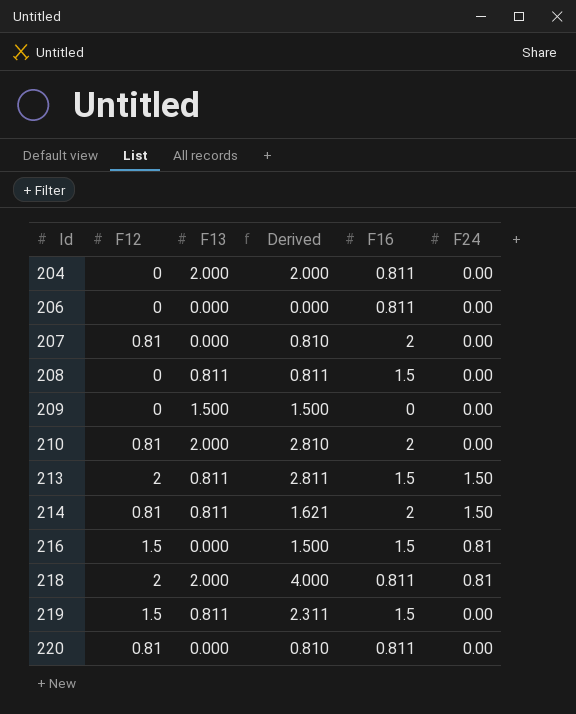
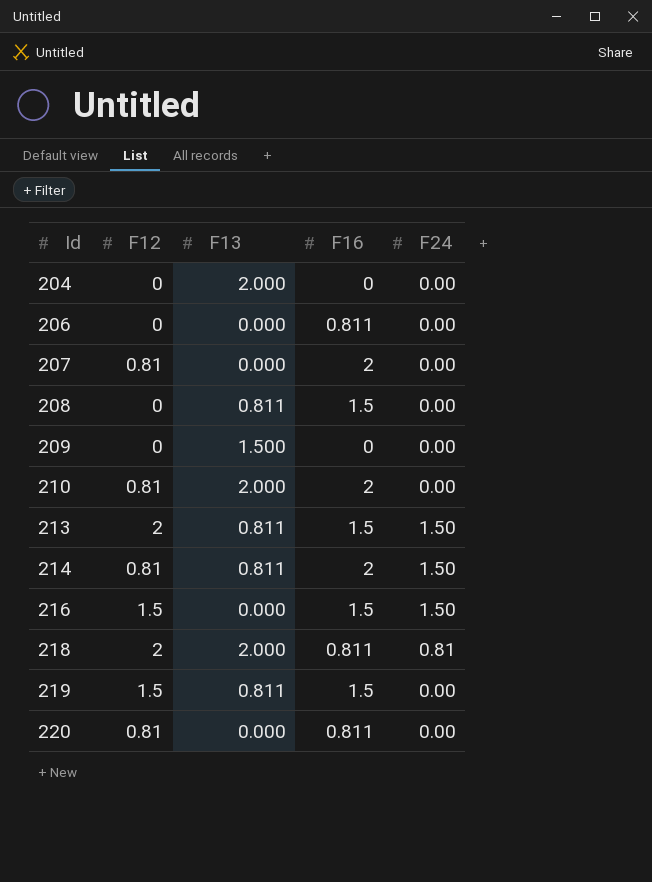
column Derived | formula: [F12] + [F13] -> none
204 | F16: 0.811 -> 0
216 | F24: 0.81 -> 1.50

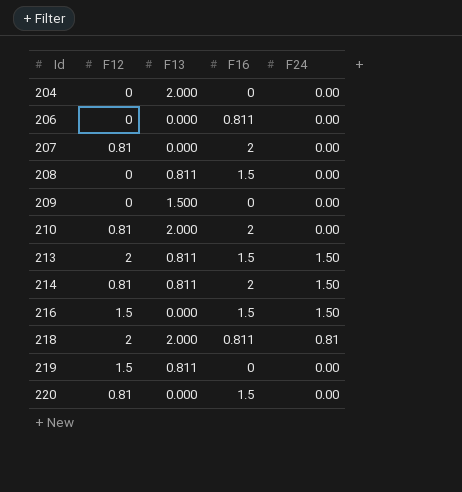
219 | F16: 1.5 -> 0
220 | F16: 0.811 -> 1.5

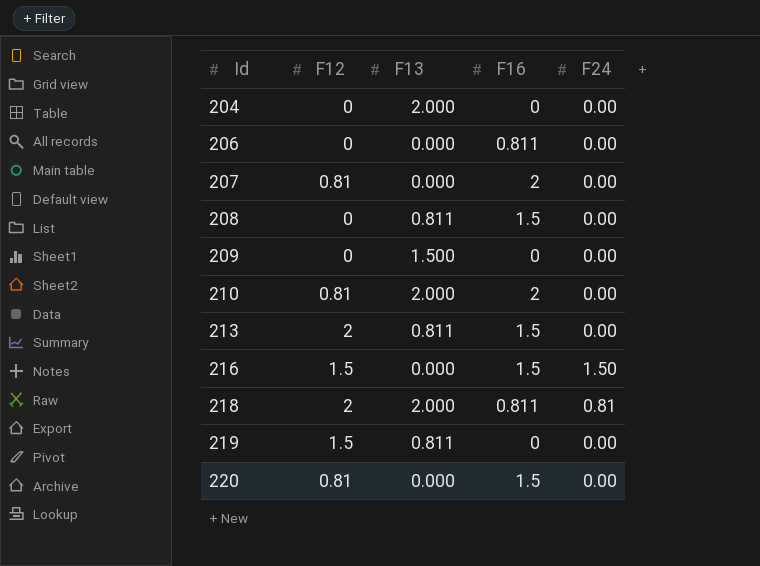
row 214: 0.81 | 0.811 | 2 | 1.50 -> none
213 | F24: 1.50 -> 0.00

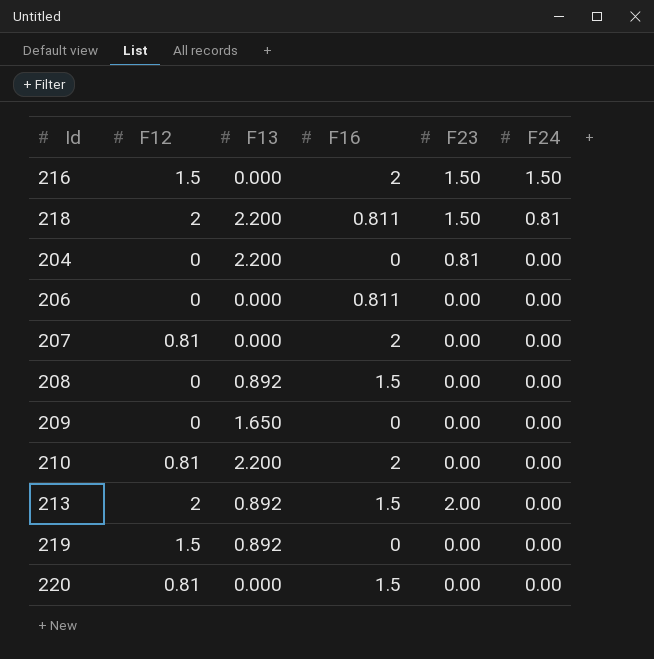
row order: Id ascending -> F24 descending
column F23 | position: none -> 5
216 | F16: 1.5 -> 2
218 | F13: 2.000 -> 2.200
204 | F13: 2.000 -> 2.200
208 | F13: 0.811 -> 0.892
209 | F13: 1.500 -> 1.650
210 | F13: 2.000 -> 2.200
213 | F13: 0.811 -> 0.892
219 | F13: 0.811 -> 0.892

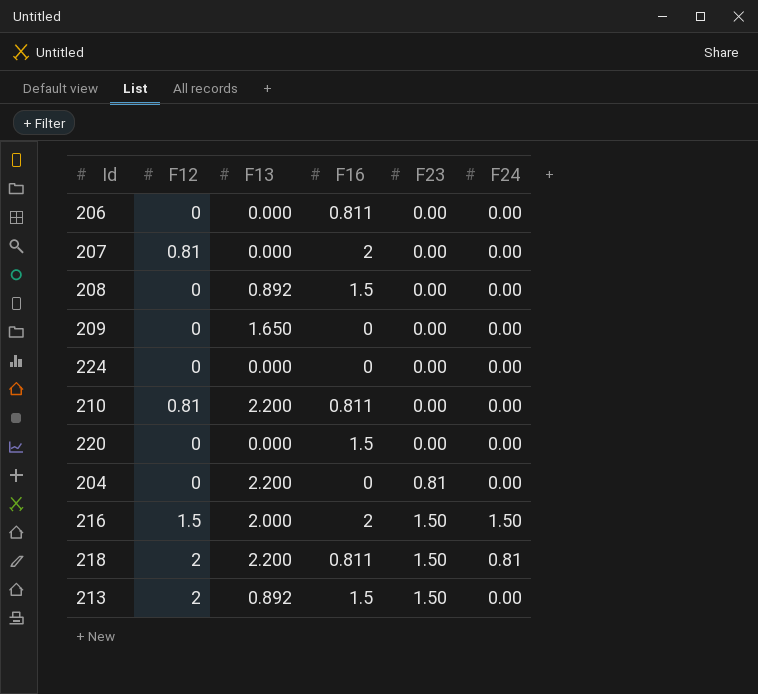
row order: F24 descending -> F23 ascending
row 219: 1.5 | 0.892 | 0 | 0.00 | 0.00 -> none
row 224: none -> 0 | 0.000 | 0 | 0.00 | 0.00
210 | F16: 2 -> 0.811
220 | F12: 0.81 -> 0
216 | F13: 0.000 -> 2.000
213 | F23: 2.00 -> 1.50

